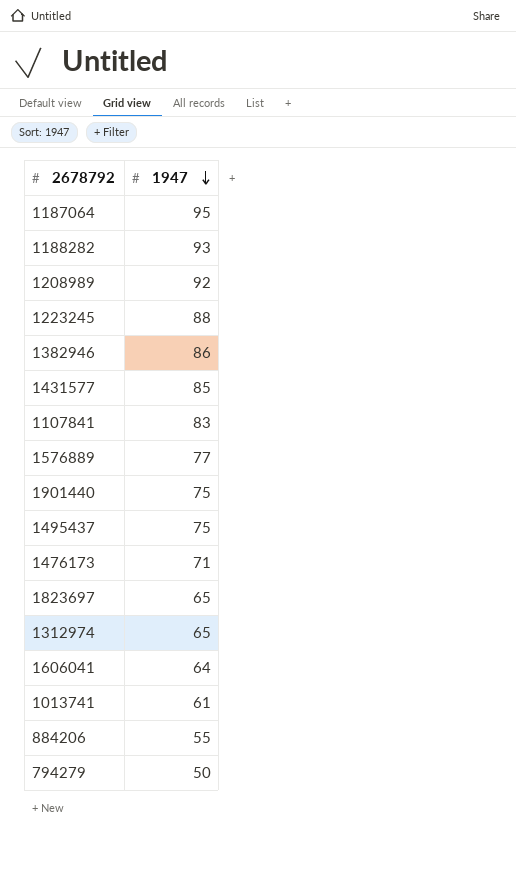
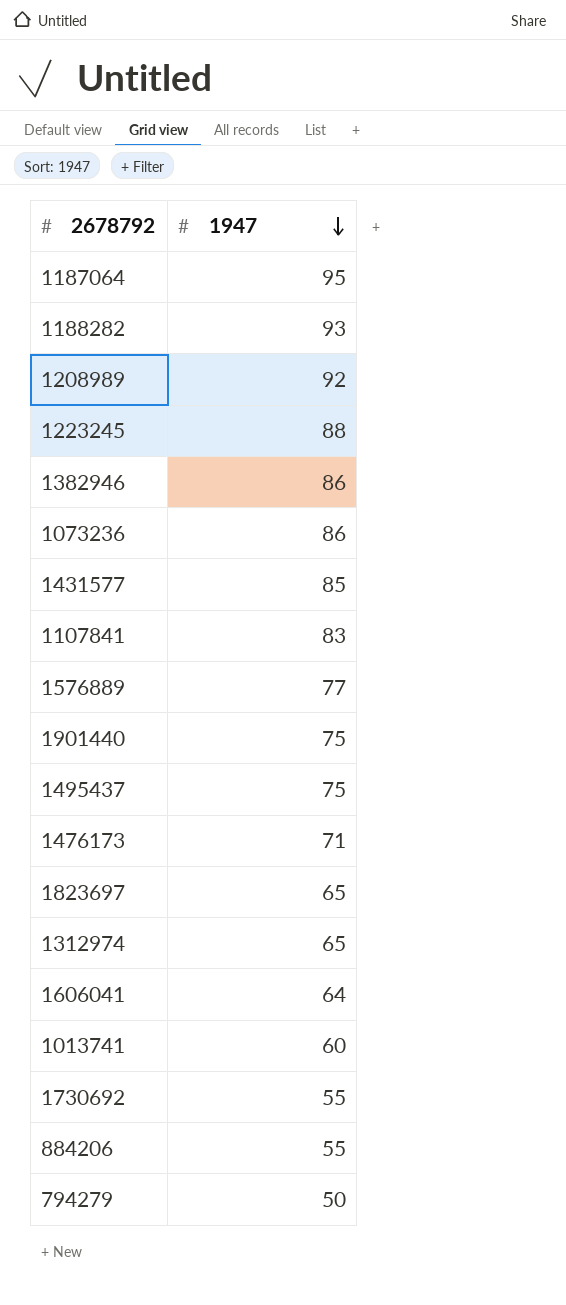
row 1073236: none -> 86
1013741 | 1947: 61 -> 60
row 1730692: none -> 55

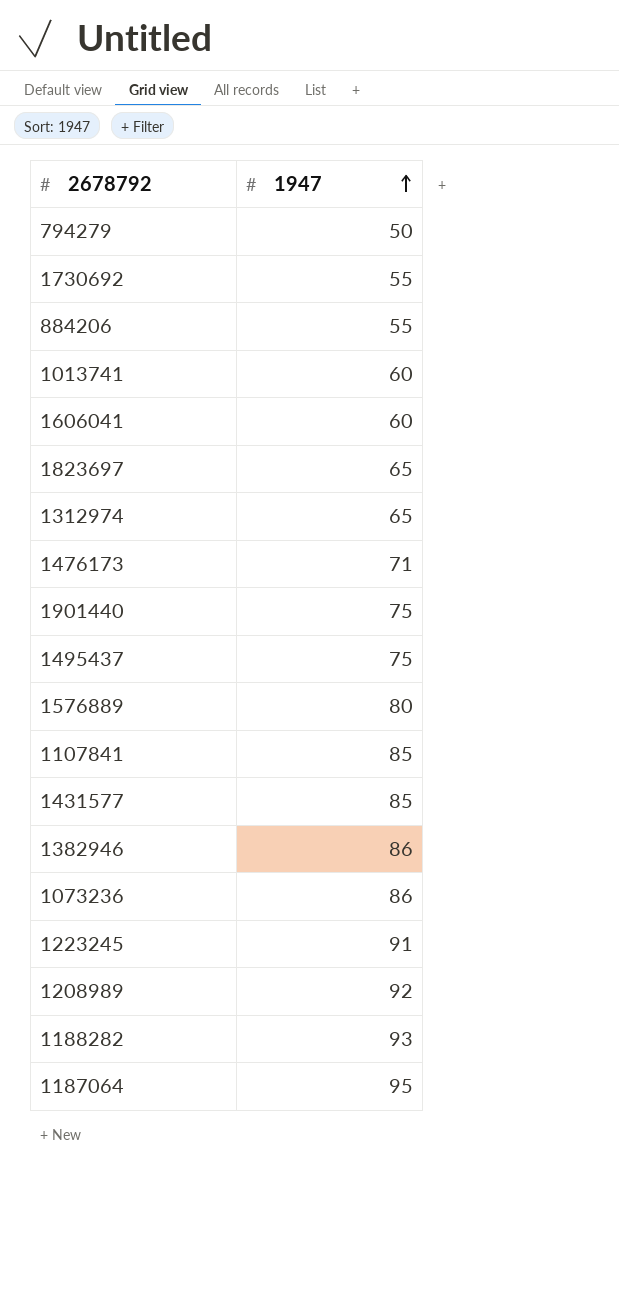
row order: 1947 descending -> 1947 ascending
1606041 | 1947: 64 -> 60
1576889 | 1947: 77 -> 80
1107841 | 1947: 83 -> 85
1223245 | 1947: 88 -> 91

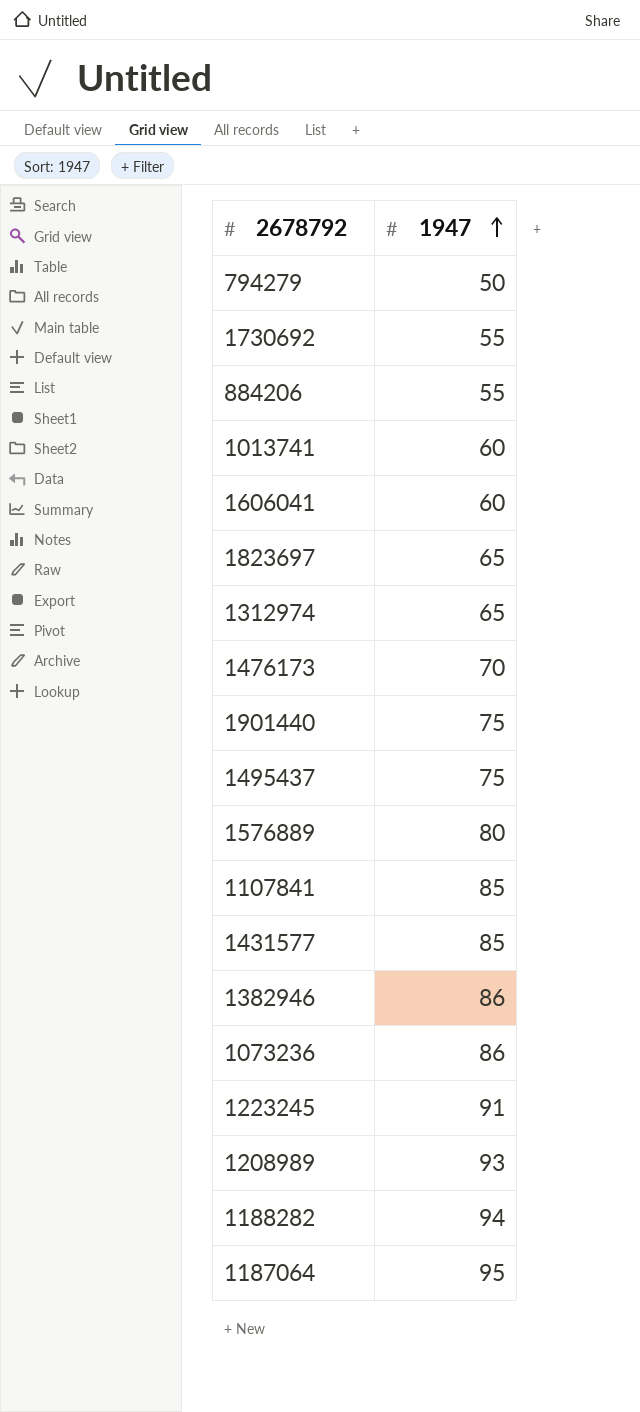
1476173 | 1947: 71 -> 70
1208989 | 1947: 92 -> 93
1188282 | 1947: 93 -> 94

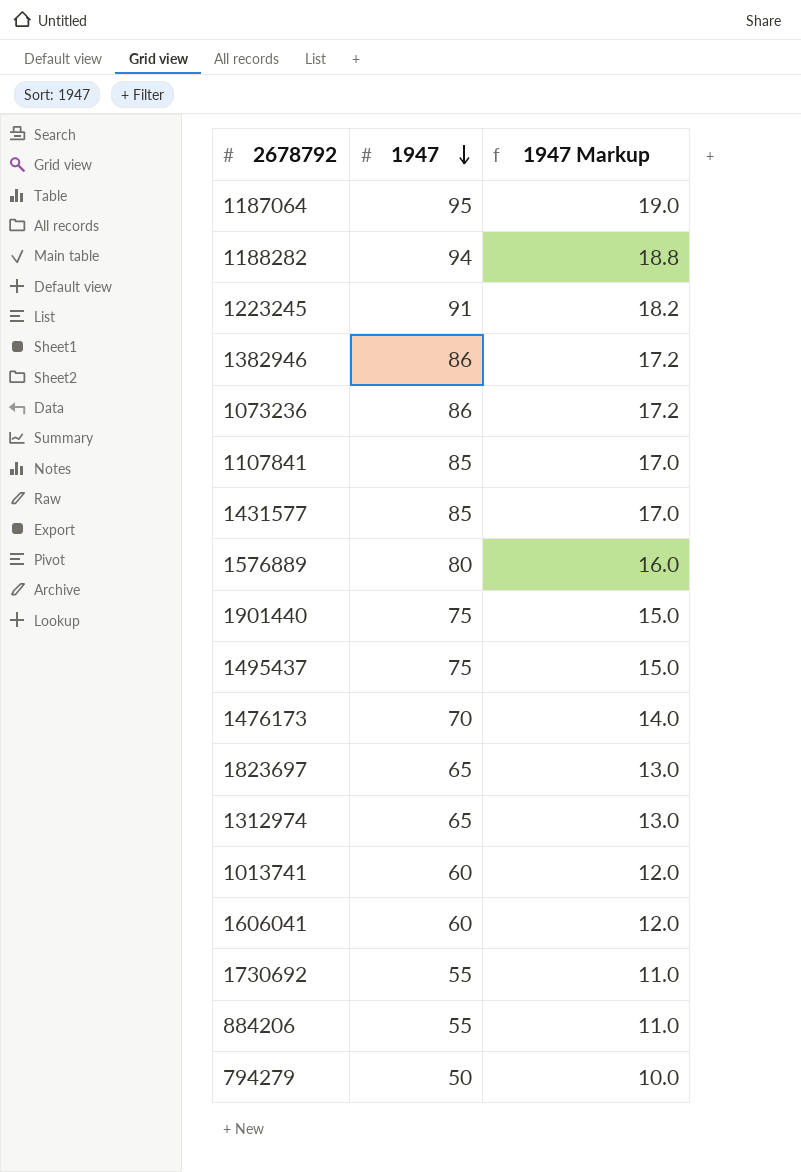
row order: 1947 ascending -> 1947 descending
column 1947 Markup | formula: none -> [1947] * 0.2
row 1208989: 93 -> none

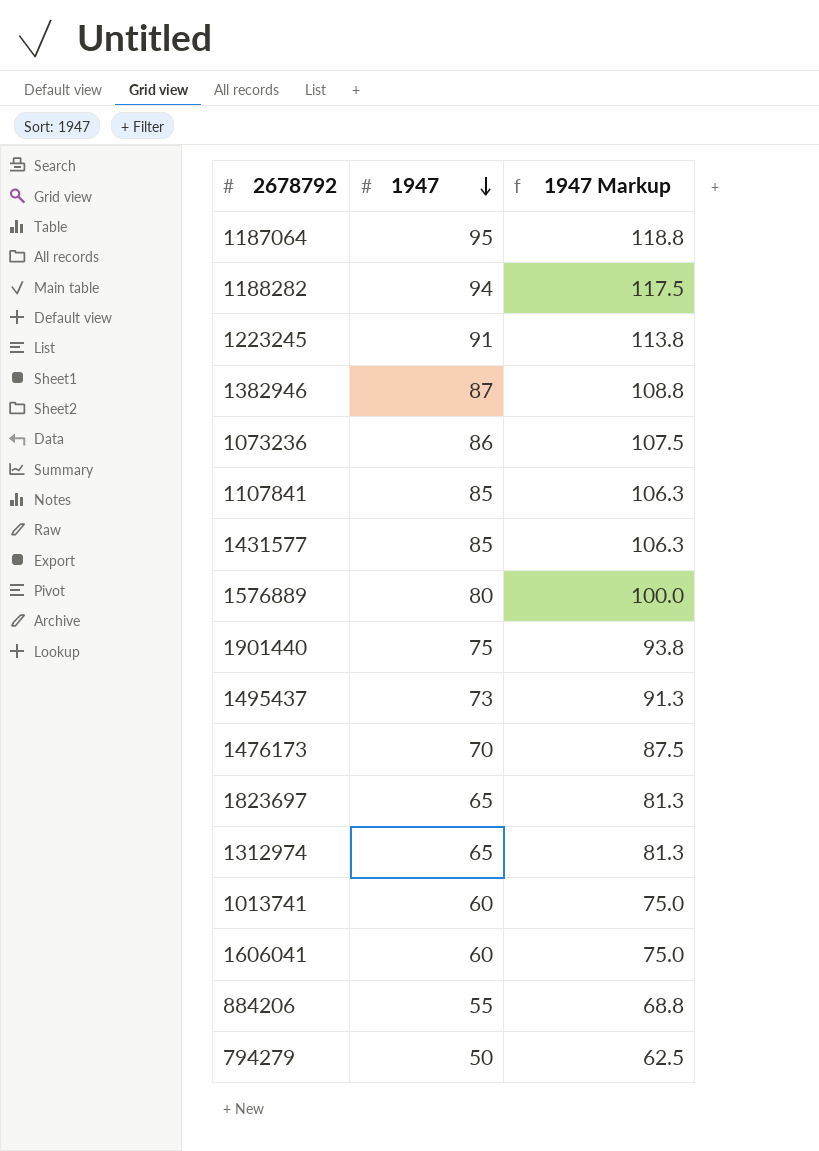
column 1947 Markup | formula: [1947] * 0.2 -> [1947] * 1.25
row 1730692: 55 | 11.0 -> none
1382946 | 1947: 86 -> 87
1495437 | 1947: 75 -> 73

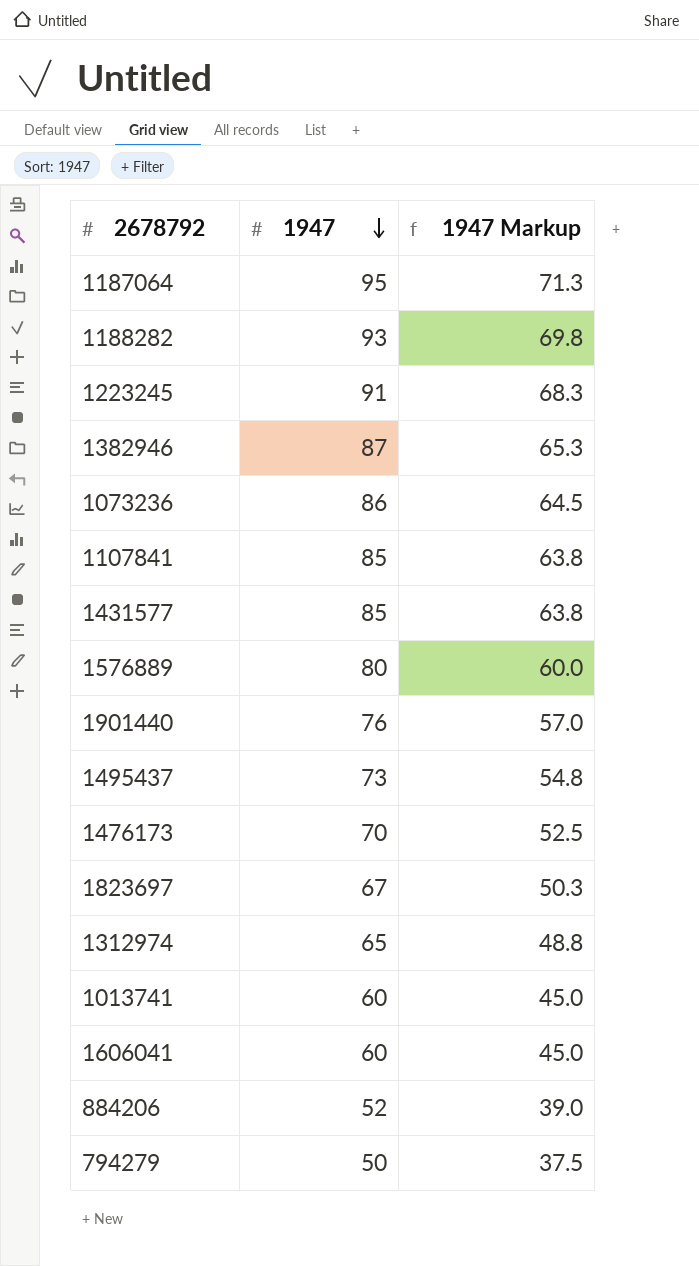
column 1947 Markup | formula: [1947] * 1.25 -> [1947] * 0.75
1188282 | 1947: 94 -> 93
1901440 | 1947: 75 -> 76
1823697 | 1947: 65 -> 67
884206 | 1947: 55 -> 52

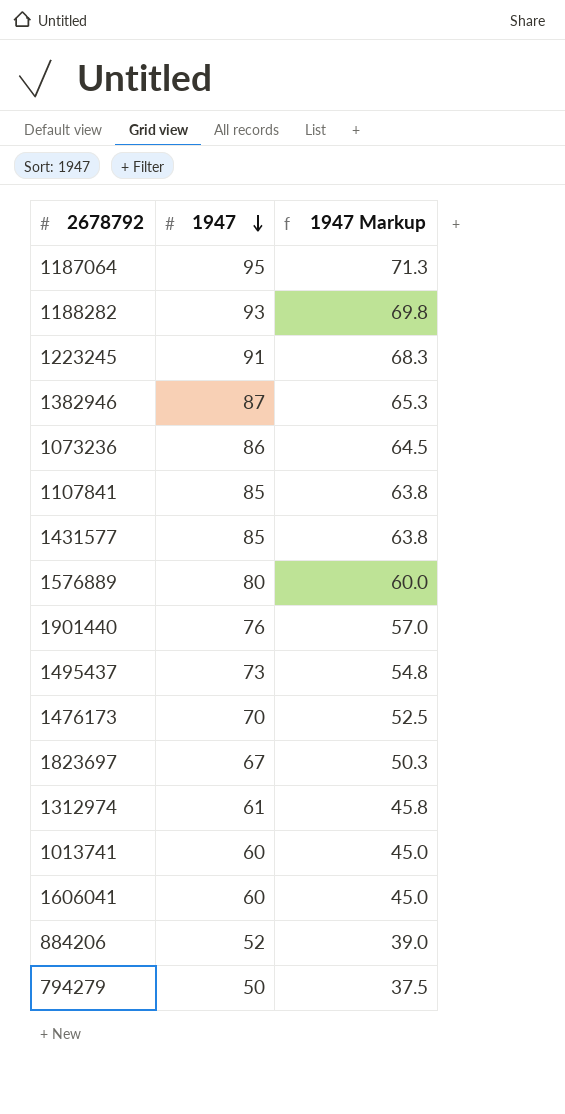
1312974 | 1947: 65 -> 61
1312974 | 1947 Markup: 48.8 -> 45.8

